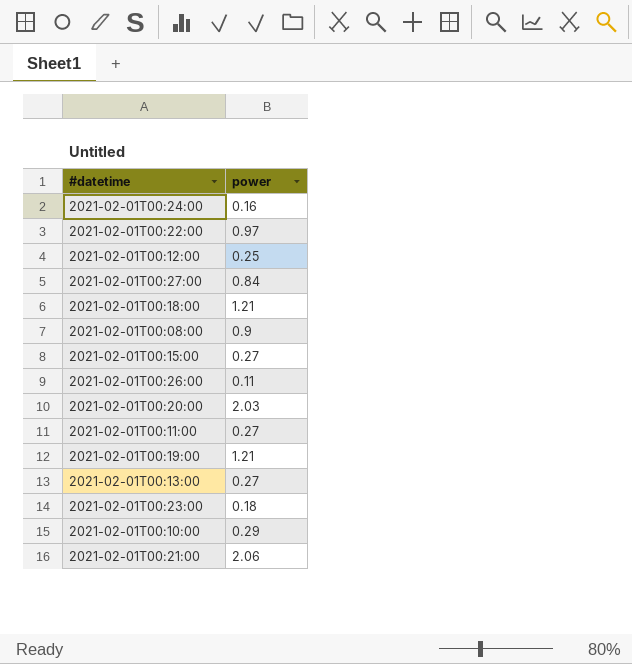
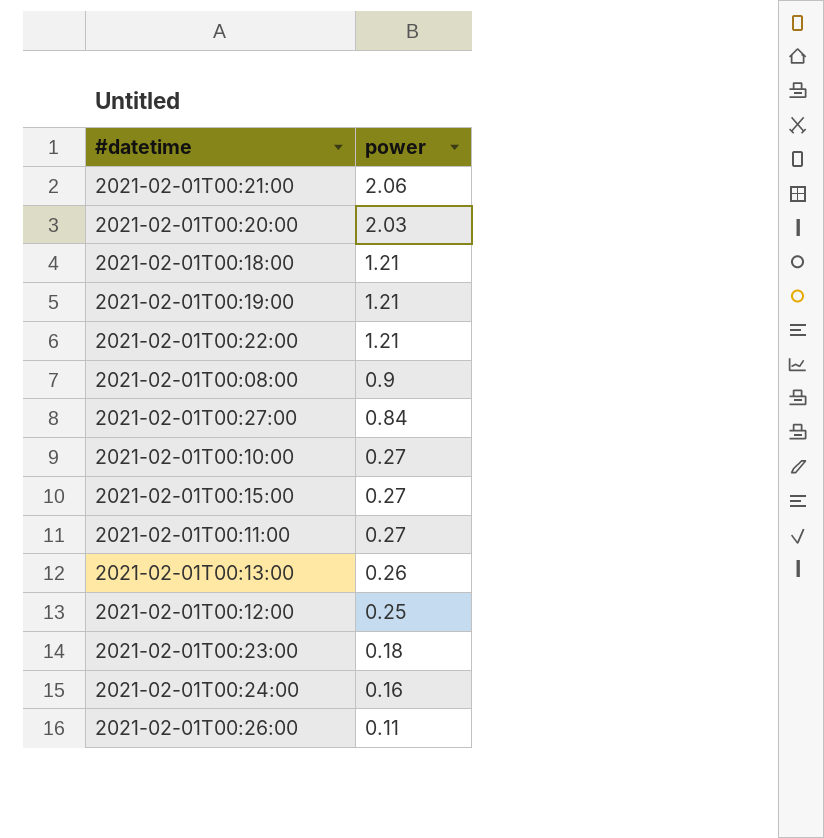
row order: none -> power descending
2021-02-01T00:22:00 | power: 0.97 -> 1.21
2021-02-01T00:10:00 | power: 0.29 -> 0.27
2021-02-01T00:13:00 | power: 0.27 -> 0.26

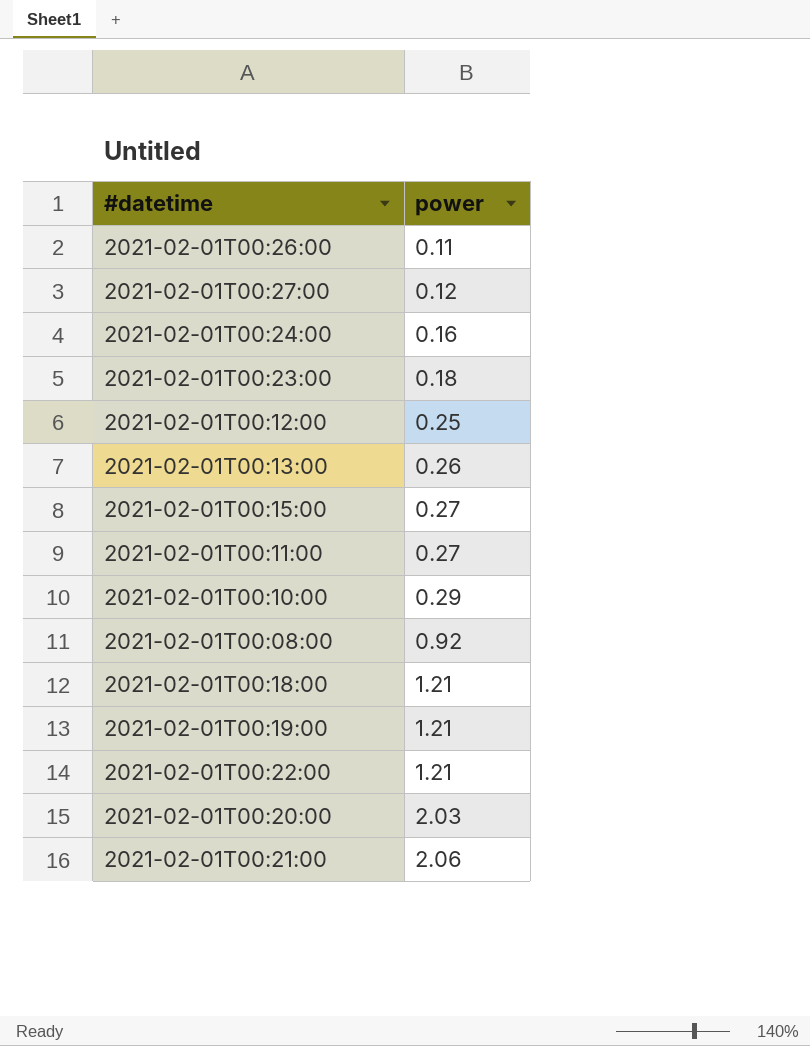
row order: power descending -> power ascending
2021-02-01T00:27:00 | power: 0.84 -> 0.12
2021-02-01T00:10:00 | power: 0.27 -> 0.29
2021-02-01T00:08:00 | power: 0.9 -> 0.92

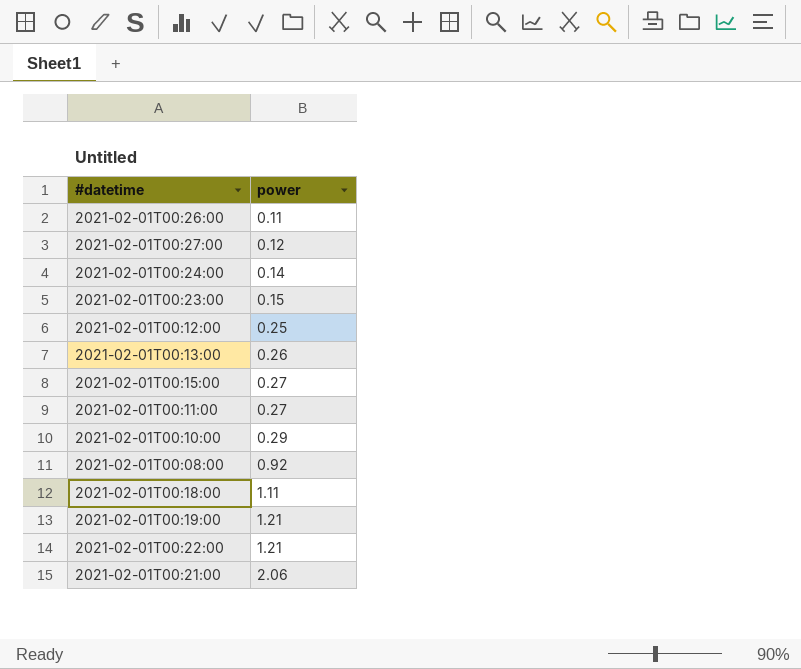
row 2021-02-01T00:20:00: 2.03 -> none
2021-02-01T00:24:00 | power: 0.16 -> 0.14
2021-02-01T00:23:00 | power: 0.18 -> 0.15
2021-02-01T00:18:00 | power: 1.21 -> 1.11

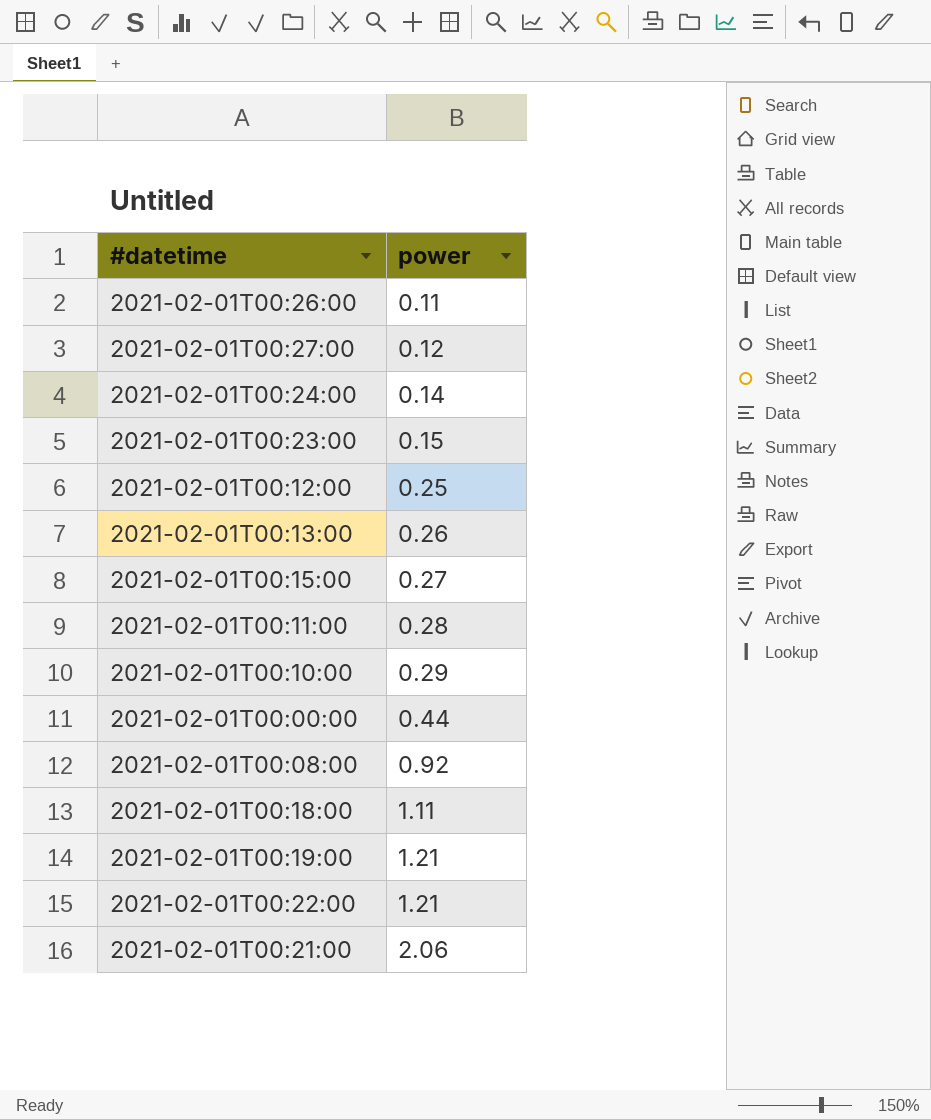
2021-02-01T00:11:00 | power: 0.27 -> 0.28
row 2021-02-01T00:00:00: none -> 0.44

